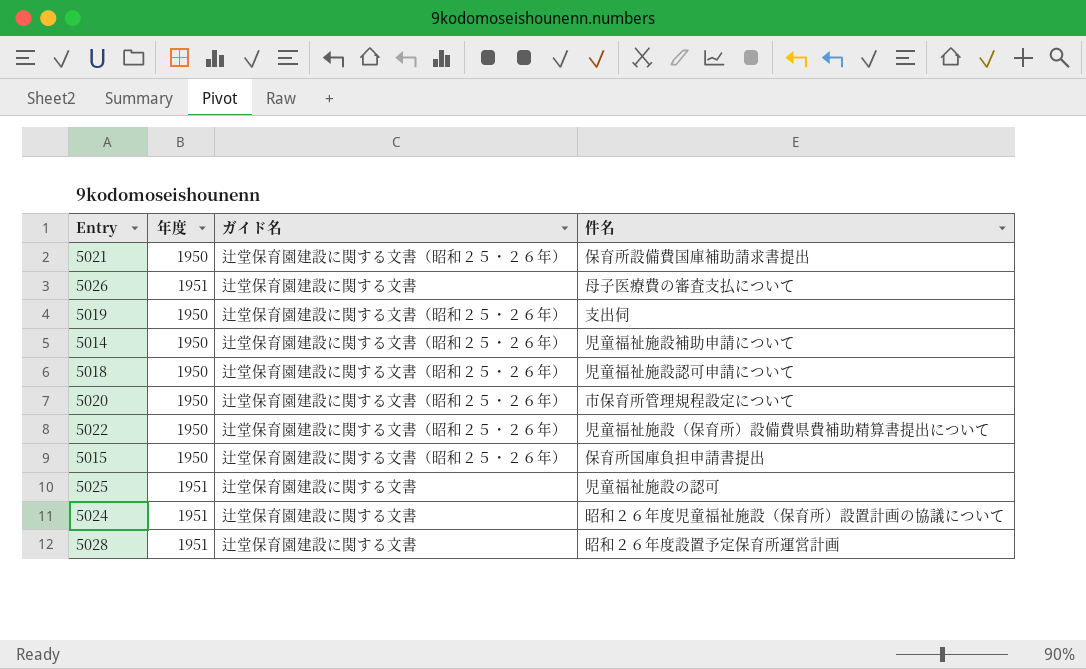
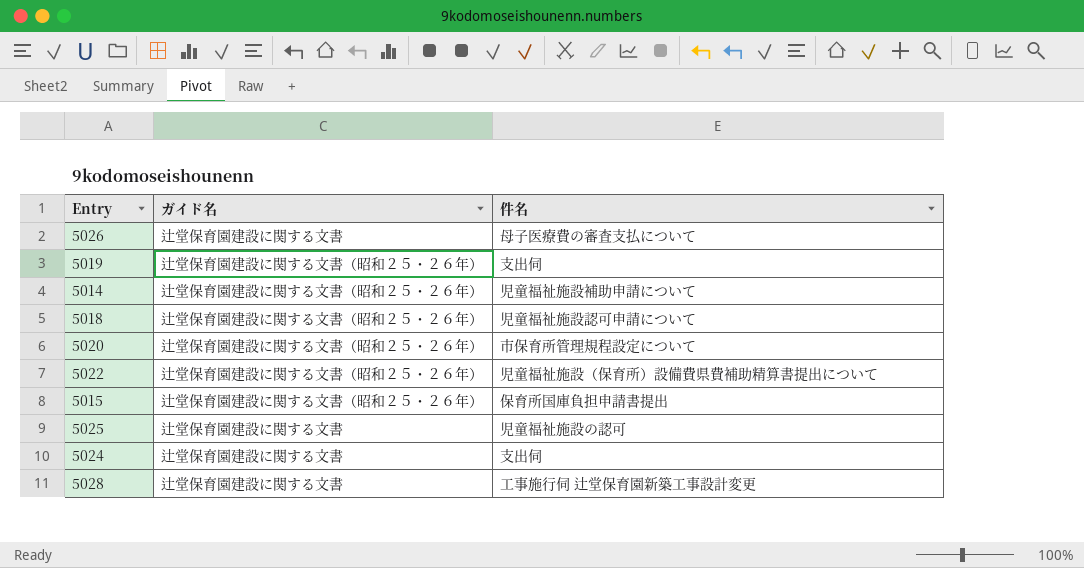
column 年度 | position: 2 -> none
row 5021: 1950 | 辻堂保育園建設に関する文書（昭和２５・２６年） | 保育所設備費国庫補助請求書提出 -> none
5024 | 件名: 昭和２６年度児童福祉施設（保育所）設置計画の協議について -> 支出伺
5028 | 件名: 昭和２６年度設置予定保育所運営計画 -> 工事施行伺 辻堂保育園新築工事設計変更

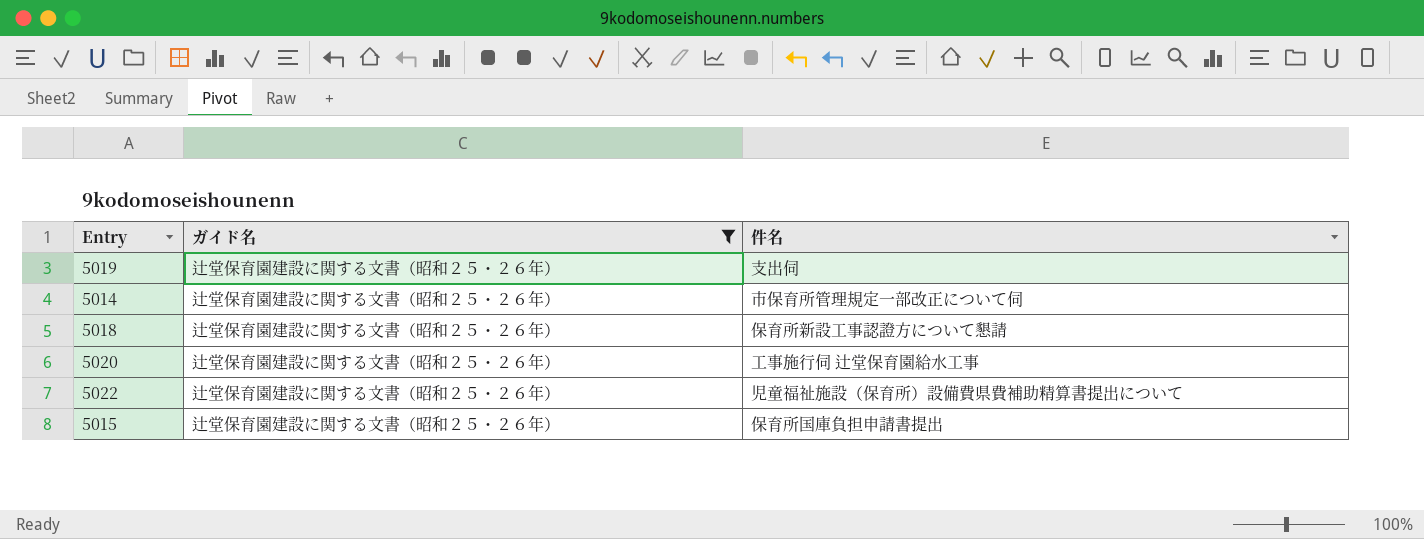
filter: none -> ガイド名 = 辻堂保育園建設に関する文書（昭和２５・２６年）
5014 | 件名: 児童福祉施設補助申請について -> 市保育所管理規定一部改正について伺
5018 | 件名: 児童福祉施設認可申請について -> 保育所新設工事認證方について懇請
5020 | 件名: 市保育所管理規程設定について -> 工事施行伺 辻堂保育園給水工事

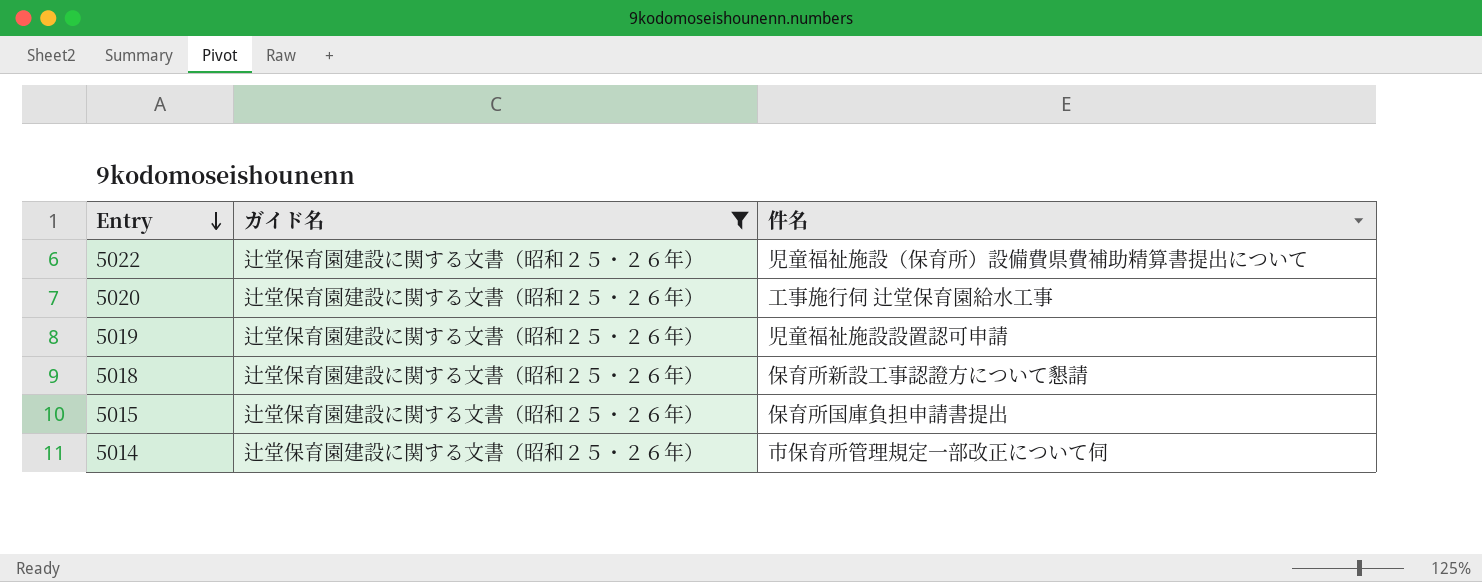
row order: none -> Entry descending
5019 | 件名: 支出伺 -> 児童福祉施設設置認可申請

